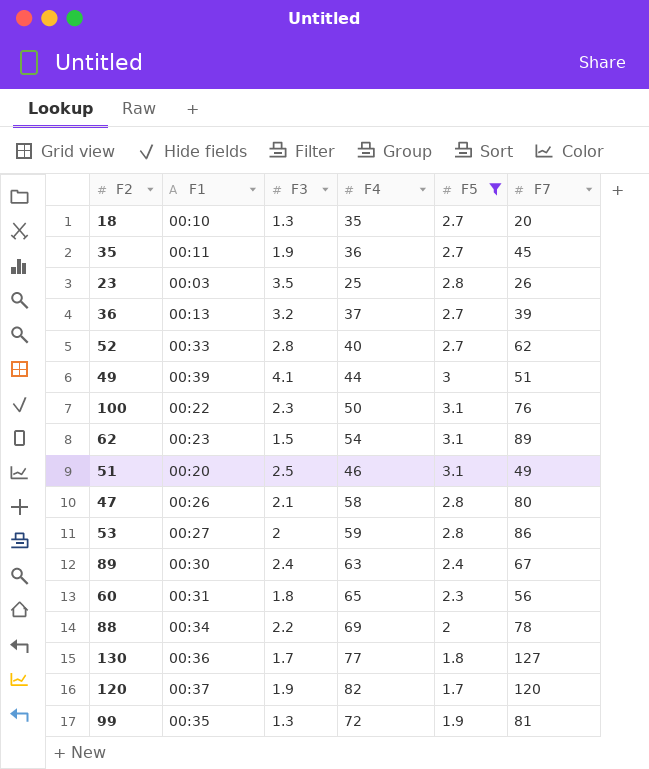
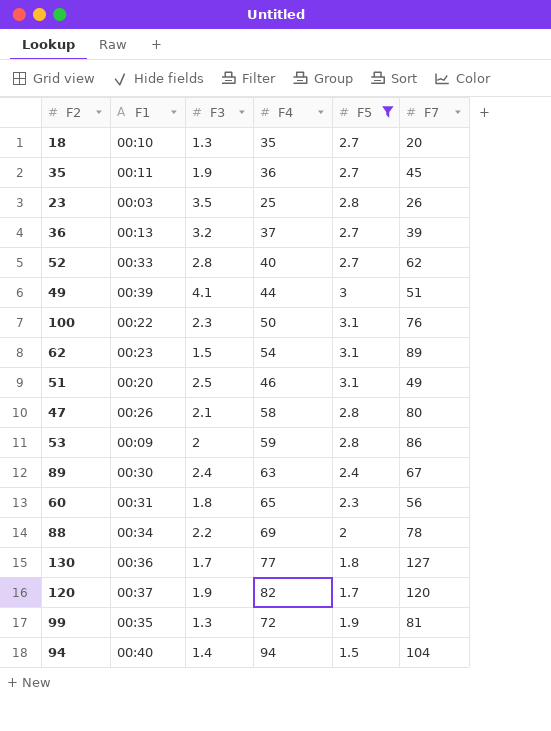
53 | F1: 00:27 -> 00:09
row 94: none -> 00:40 | 1.4 | 94 | 1.5 | 104

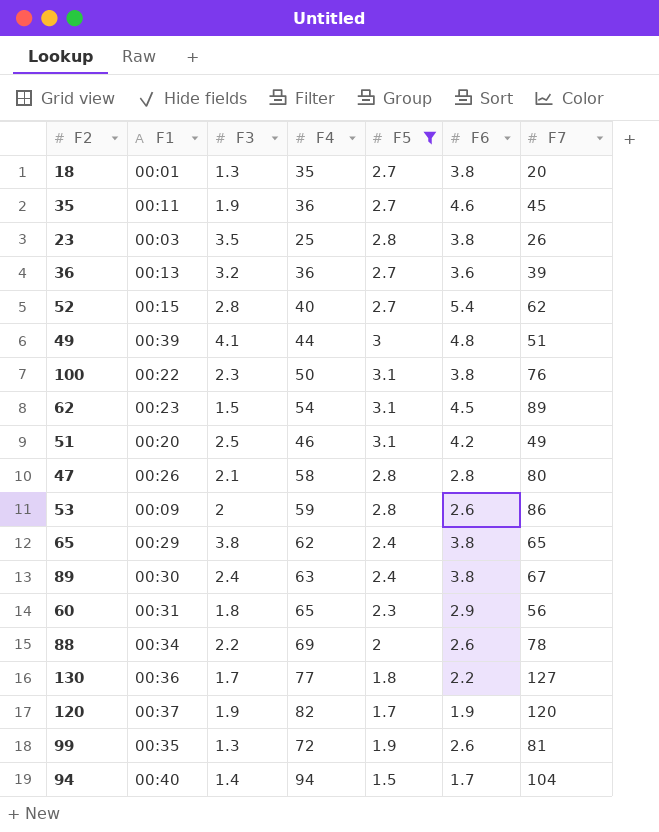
column F6 | position: none -> 6
18 | F1: 00:10 -> 00:01
36 | F4: 37 -> 36
52 | F1: 00:33 -> 00:15
row 65: none -> 00:29 | 3.8 | 62 | 2.4 | 3.8 | 65

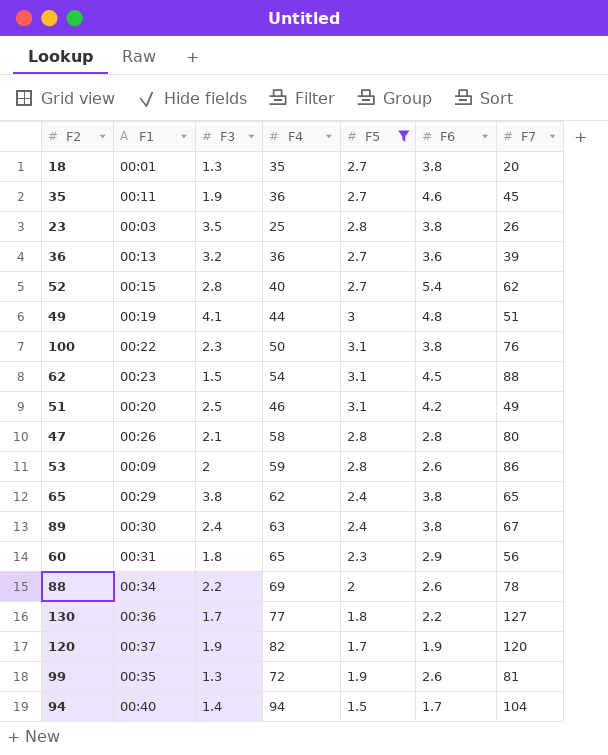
49 | F1: 00:39 -> 00:19
62 | F7: 89 -> 88

